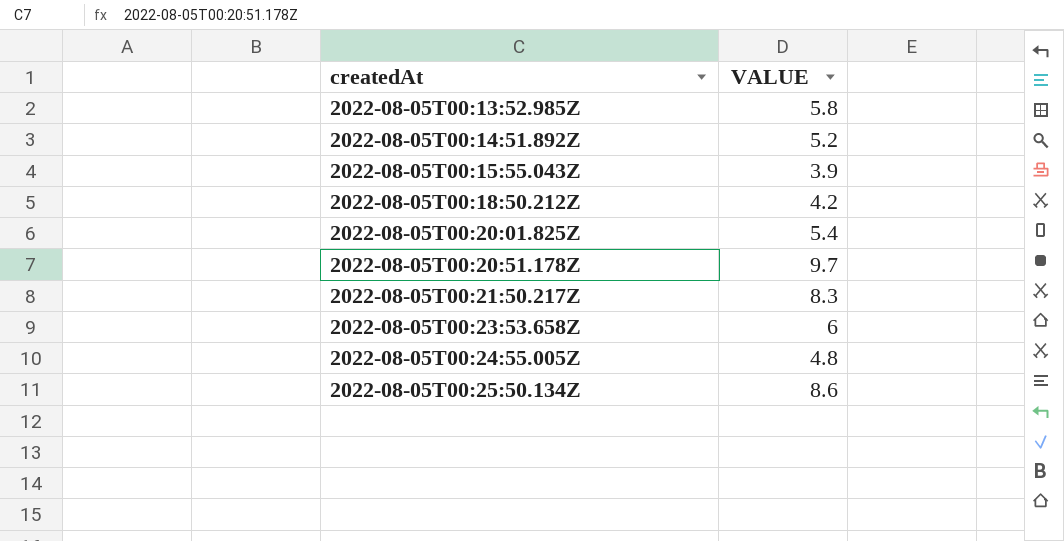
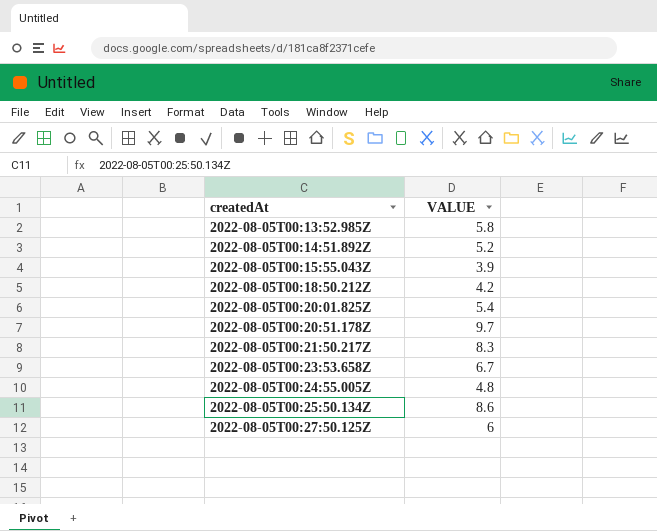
2022-08-05T00:23:53.658Z | VALUE: 6 -> 6.7
row 2022-08-05T00:27:50.125Z: none -> 6

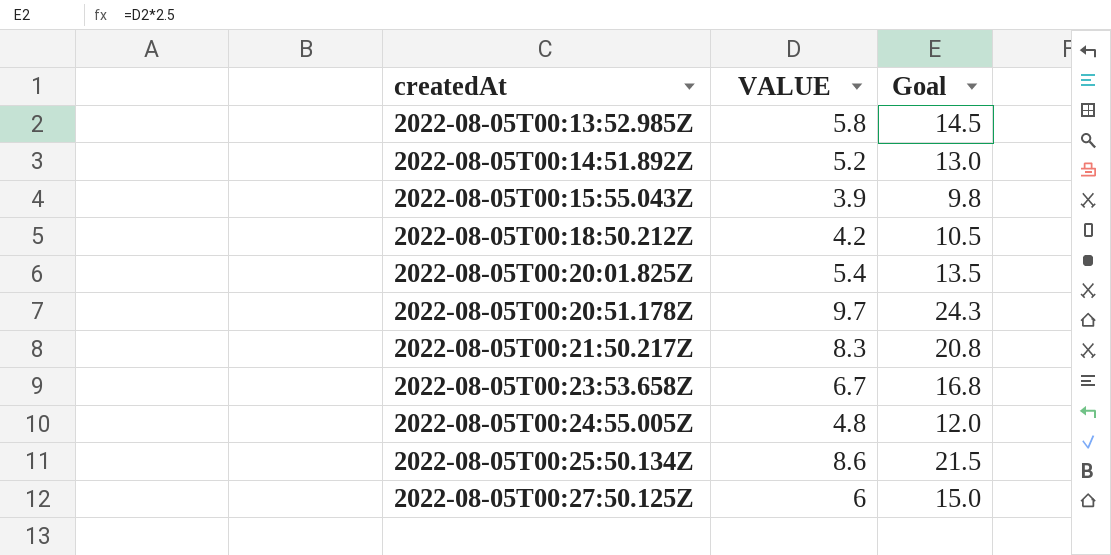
column Goal | formula: none -> [VALUE] * 2.5

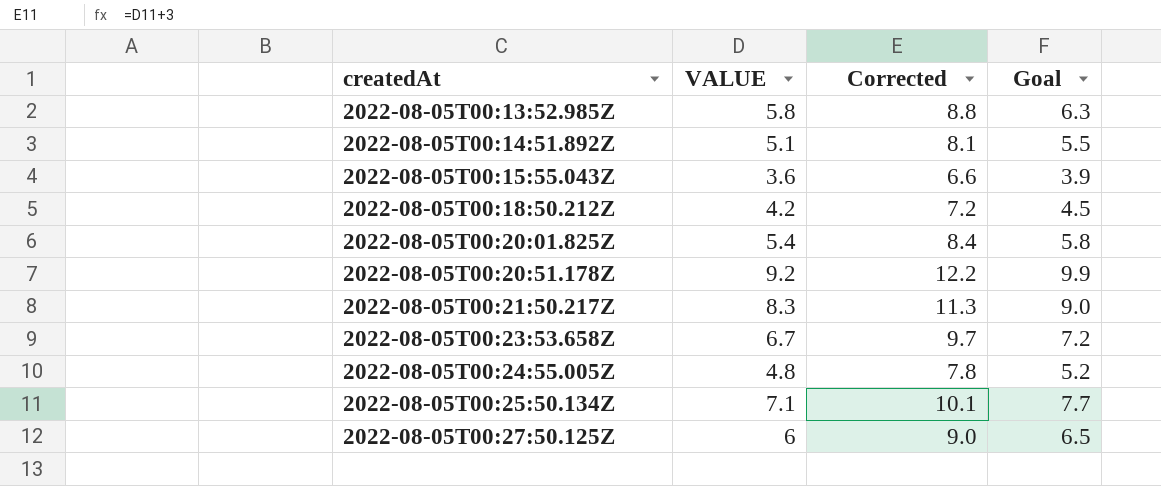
column Corrected | formula: none -> [VALUE] + 3
column Goal | formula: [VALUE] * 2.5 -> [VALUE] * 1.08
2022-08-05T00:14:51.892Z | VALUE: 5.2 -> 5.1
2022-08-05T00:15:55.043Z | VALUE: 3.9 -> 3.6
2022-08-05T00:20:51.178Z | VALUE: 9.7 -> 9.2
2022-08-05T00:25:50.134Z | VALUE: 8.6 -> 7.1

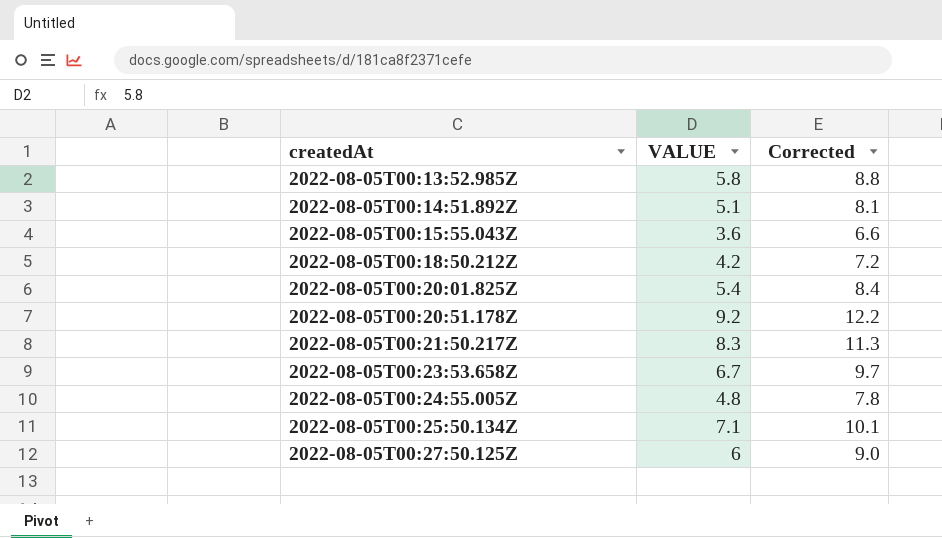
column Goal | formula: [VALUE] * 1.08 -> none

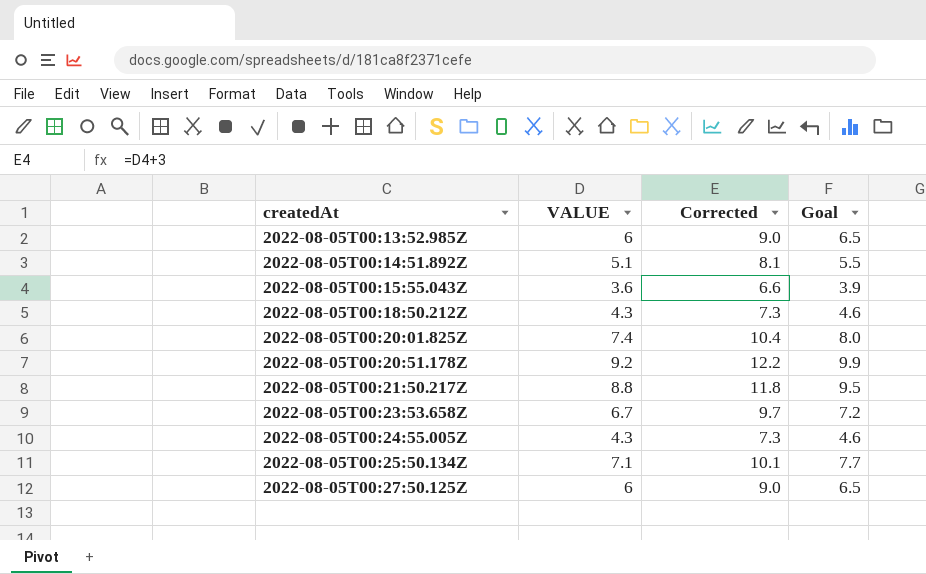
column Goal | formula: none -> [VALUE] * 1.08
2022-08-05T00:13:52.985Z | VALUE: 5.8 -> 6
2022-08-05T00:13:52.985Z | Corrected: 8.8 -> 9.0
2022-08-05T00:18:50.212Z | VALUE: 4.2 -> 4.3
2022-08-05T00:18:50.212Z | Corrected: 7.2 -> 7.3
2022-08-05T00:20:01.825Z | VALUE: 5.4 -> 7.4
2022-08-05T00:20:01.825Z | Corrected: 8.4 -> 10.4
2022-08-05T00:21:50.217Z | VALUE: 8.3 -> 8.8
2022-08-05T00:21:50.217Z | Corrected: 11.3 -> 11.8
2022-08-05T00:24:55.005Z | VALUE: 4.8 -> 4.3
2022-08-05T00:24:55.005Z | Corrected: 7.8 -> 7.3

